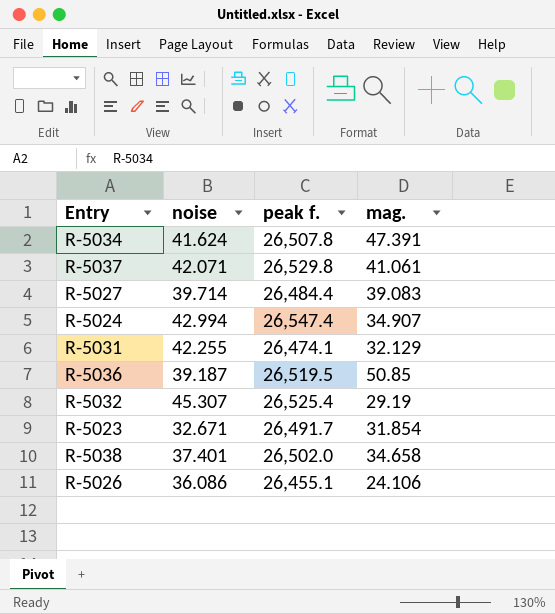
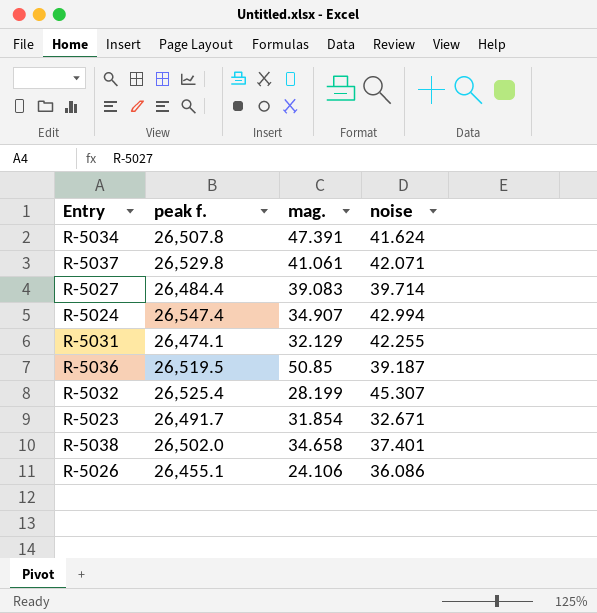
column noise | position: 2 -> 4
R-5032 | mag.: 29.19 -> 28.199

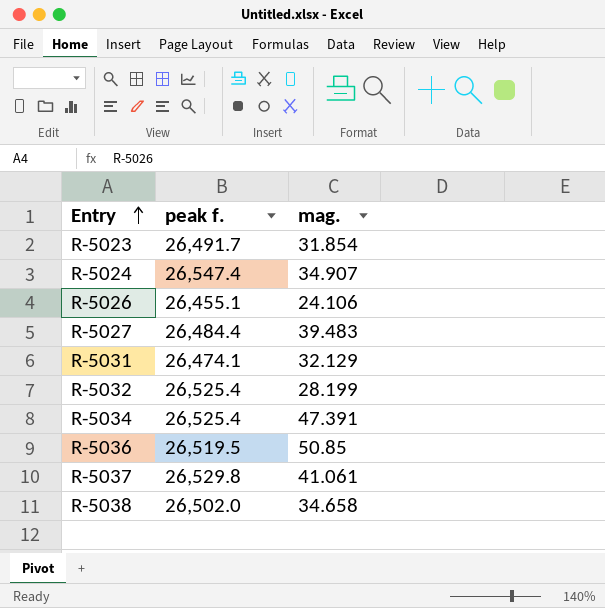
row order: none -> Entry ascending
column noise | position: 4 -> none
R-5027 | mag.: 39.083 -> 39.483
R-5034 | peak f.: 26,507.8 -> 26,525.4

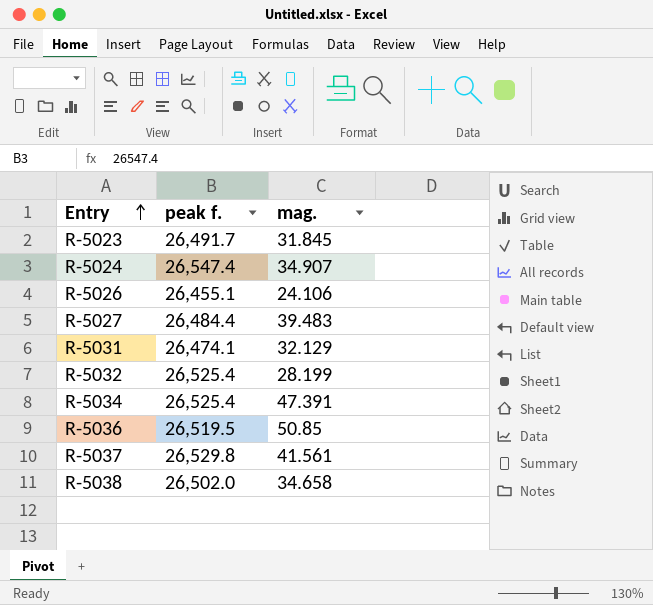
R-5023 | mag.: 31.854 -> 31.845
R-5037 | mag.: 41.061 -> 41.561

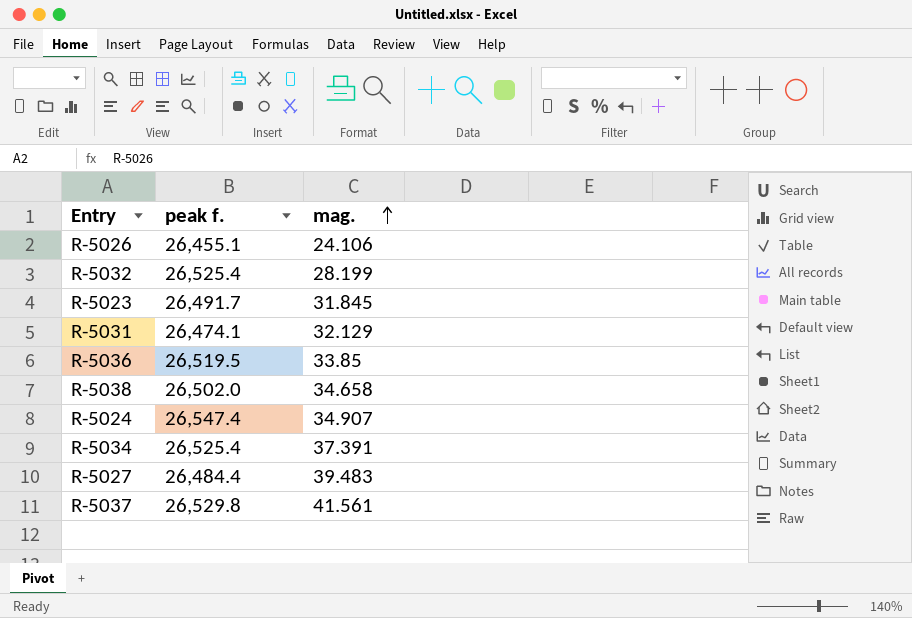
row order: Entry ascending -> mag. ascending
R-5036 | mag.: 50.85 -> 33.85
R-5034 | mag.: 47.391 -> 37.391

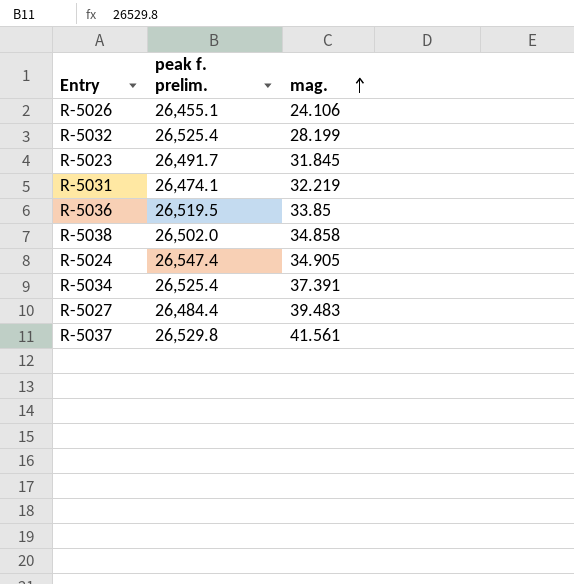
column name: peak f. -> peak f. prelim.
R-5031 | mag.: 32.129 -> 32.219
R-5038 | mag.: 34.658 -> 34.858
R-5024 | mag.: 34.907 -> 34.905

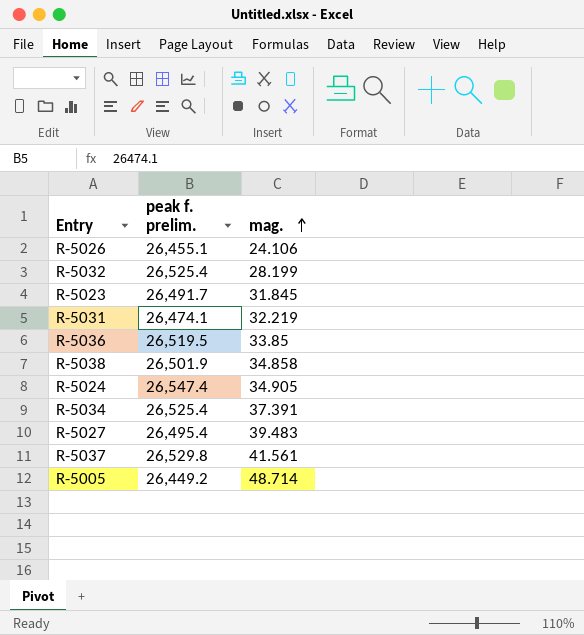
R-5038 | peak f. prelim.: 26,502.0 -> 26,501.9
R-5027 | peak f. prelim.: 26,484.4 -> 26,495.4
row R-5005: none -> 26,449.2 | 48.714

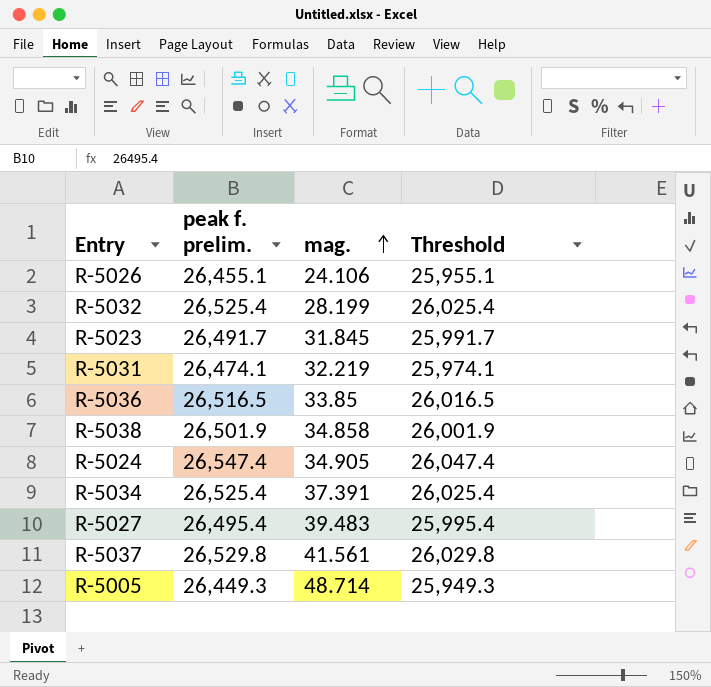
column Threshold | formula: none -> [peak f. prelim.] - 500
R-5036 | peak f. prelim.: 26,519.5 -> 26,516.5
R-5005 | peak f. prelim.: 26,449.2 -> 26,449.3

